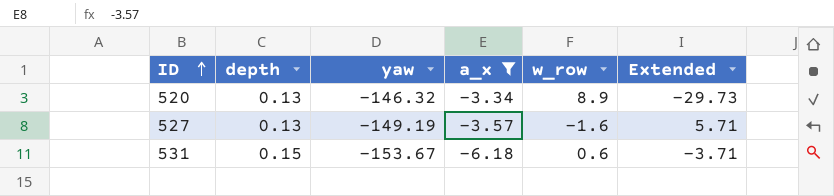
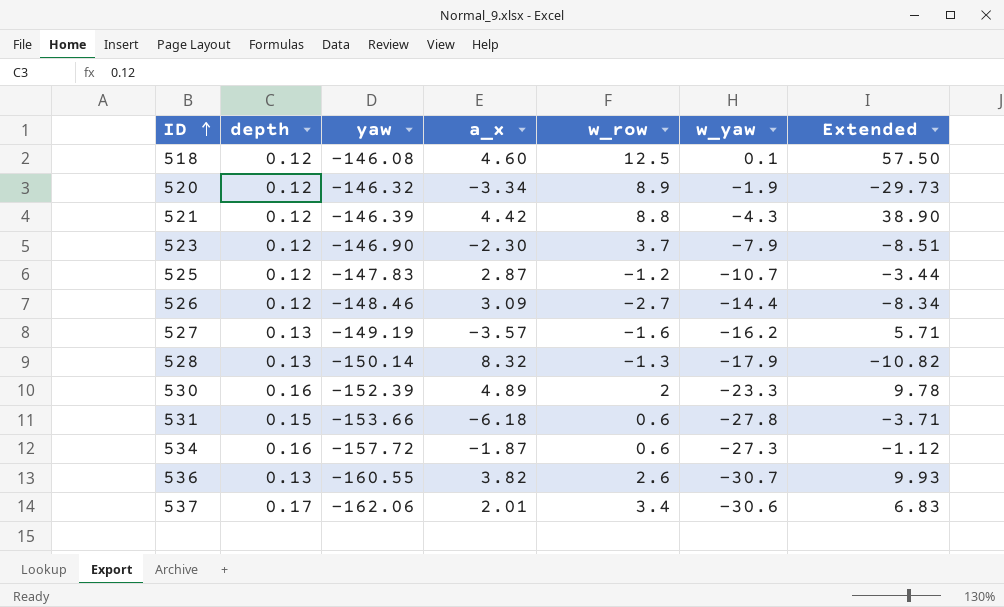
filter: a_x <= -3.34 -> none
column w_yaw | position: none -> 6
520 | depth: 0.13 -> 0.12
531 | yaw: -153.67 -> -153.66

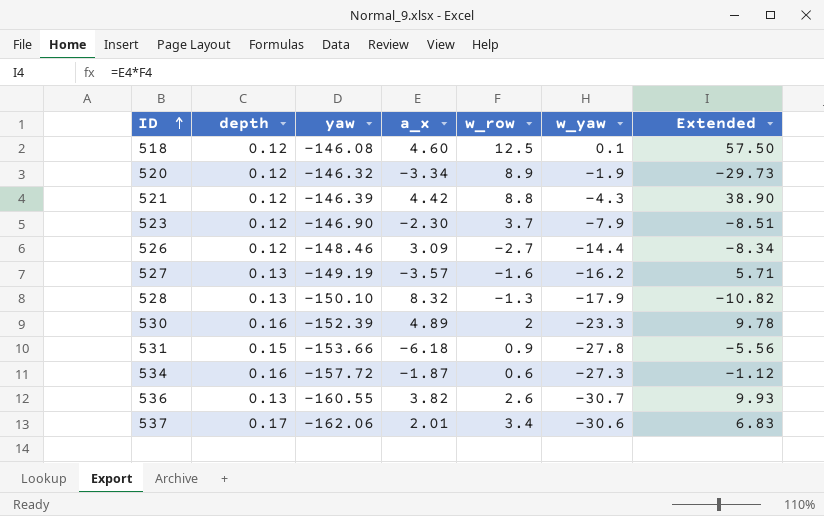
row 525: 0.12 | -147.83 | 2.87 | -1.2 | -10.7 | -3.44 -> none
528 | yaw: -150.14 -> -150.10
531 | w_row: 0.6 -> 0.9
531 | Extended: -3.71 -> -5.56

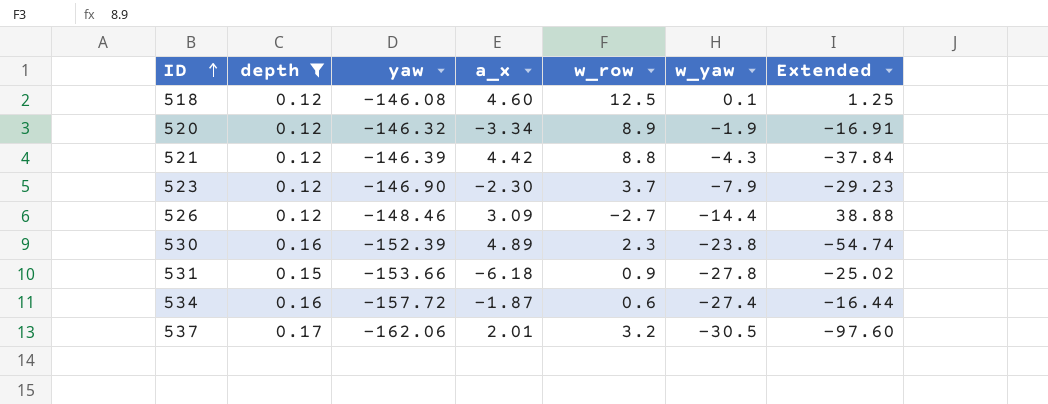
filter: none -> depth != 0.13
column Extended | formula: [a_x] * [w_row] -> [w_row] * [w_yaw]
530 | w_row: 2 -> 2.3
530 | w_yaw: -23.3 -> -23.8
534 | w_yaw: -27.3 -> -27.4
537 | w_row: 3.4 -> 3.2
537 | w_yaw: -30.6 -> -30.5

